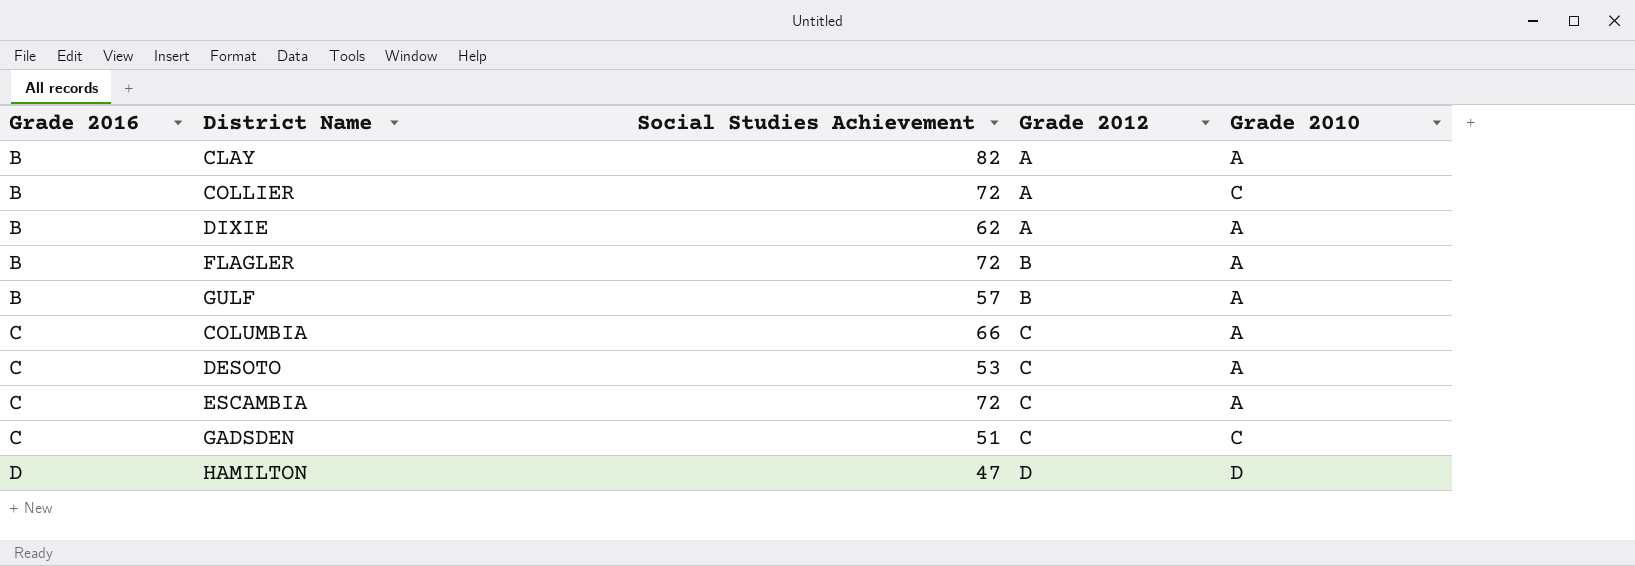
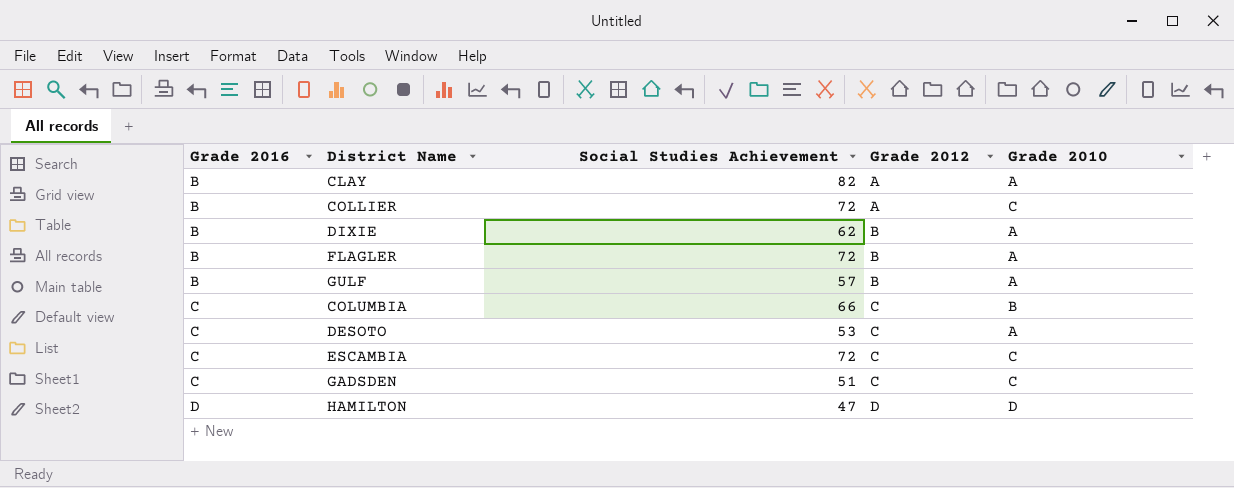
DIXIE | Grade 2012: A -> B
COLUMBIA | Grade 2010: A -> B
ESCAMBIA | Grade 2010: A -> C

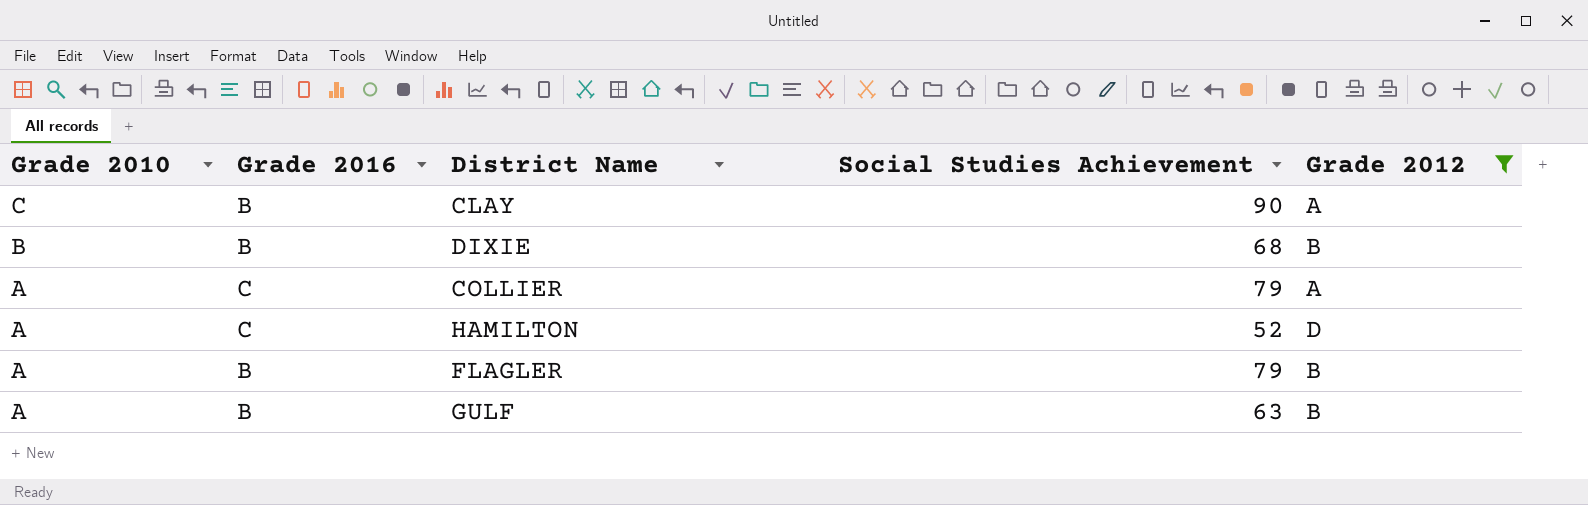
filter: none -> Grade 2012 != C
row order: Grade 2016 ascending -> Grade 2010 descending
column Grade 2010 | position: 5 -> 1
CLAY | Grade 2010: A -> C
CLAY | Social Studies Achievement: 82 -> 90
DIXIE | Grade 2010: A -> B
DIXIE | Social Studies Achievement: 62 -> 68
COLLIER | Grade 2010: C -> A
COLLIER | Grade 2016: B -> C
COLLIER | Social Studies Achievement: 72 -> 79
HAMILTON | Grade 2010: D -> A
HAMILTON | Grade 2016: D -> C
HAMILTON | Social Studies Achievement: 47 -> 52
FLAGLER | Social Studies Achievement: 72 -> 79
GULF | Social Studies Achievement: 57 -> 63

